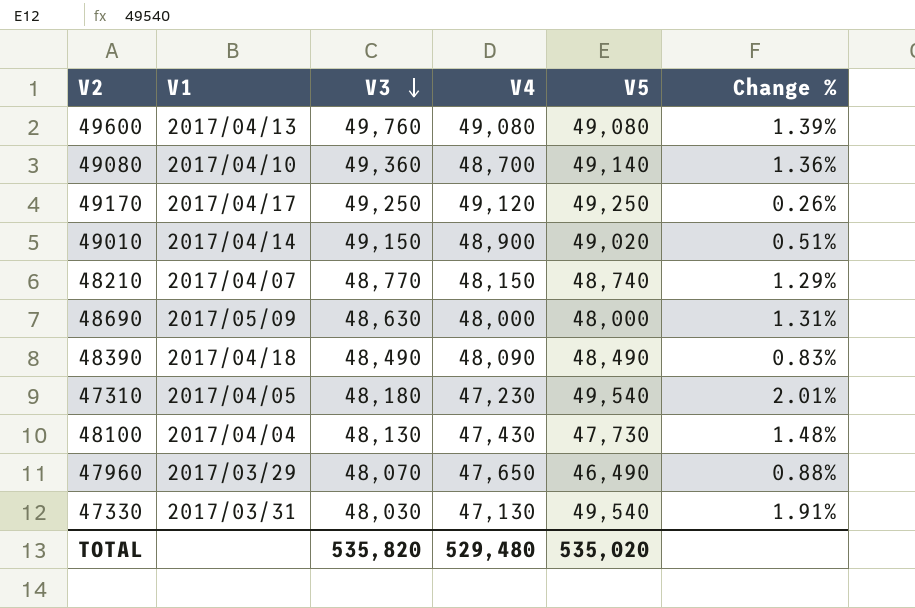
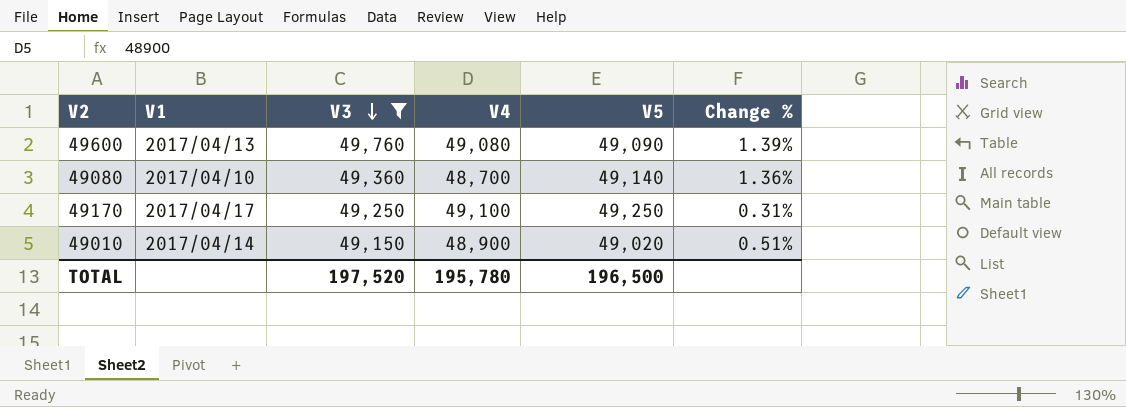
filter: none -> V3 >= 49,150
49600 | V5: 49,080 -> 49,090
49170 | V4: 49,120 -> 49,100
49170 | Change %: 0.26% -> 0.31%
TOTAL | V3: 535,820 -> 197,520
TOTAL | V4: 529,480 -> 195,780
TOTAL | V5: 535,020 -> 196,500

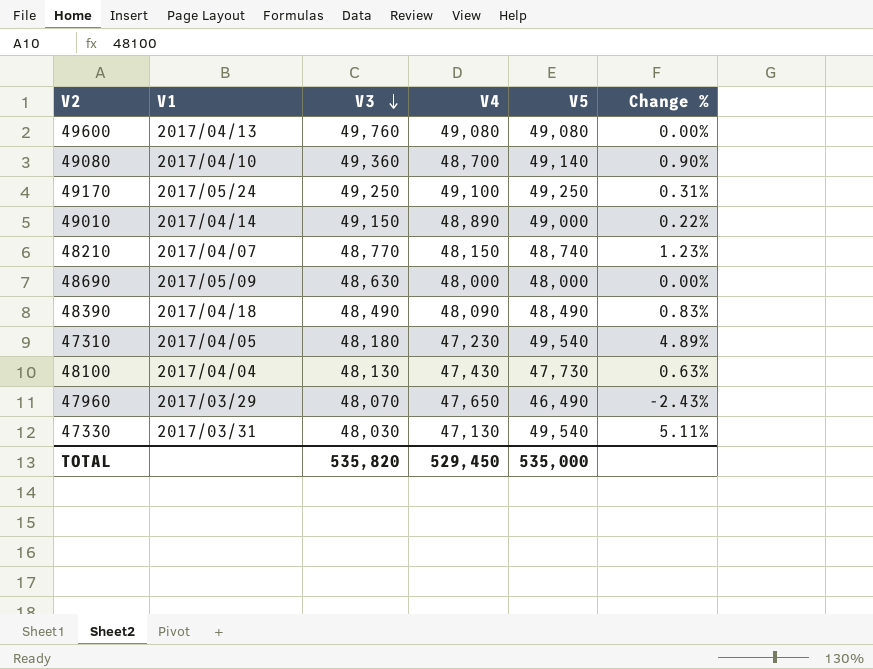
filter: V3 >= 49,150 -> none
column Change % | formula: ([V3] - [V4]) / [V4] -> ([V5] - [V4]) / [V4]
49600 | V5: 49,090 -> 49,080
49170 | V1: 2017/04/17 -> 2017/05/24
49010 | V4: 48,900 -> 48,890
49010 | V5: 49,020 -> 49,000
TOTAL | V3: 197,520 -> 535,820
TOTAL | V4: 195,780 -> 529,450
TOTAL | V5: 196,500 -> 535,000

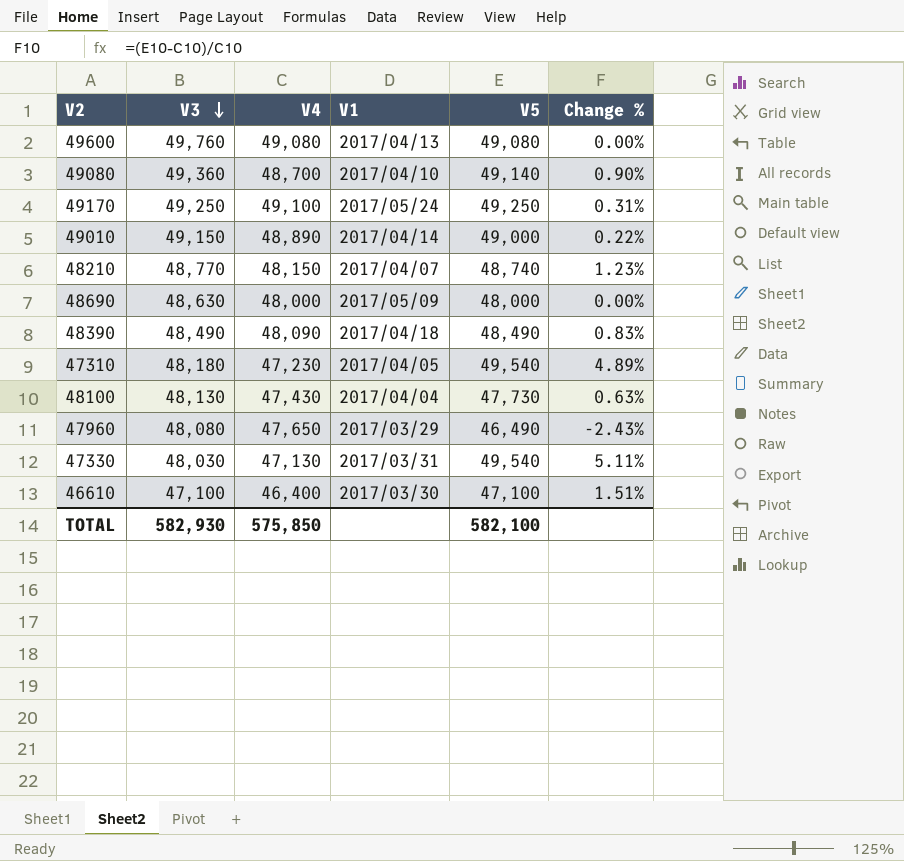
column V1 | position: 2 -> 4
47960 | V3: 48,070 -> 48,080
row 46610: none -> 47,100 | 46,400 | 2017/03/30 | 47,100 | 1.51%
TOTAL | V3: 535,820 -> 582,930
TOTAL | V4: 529,450 -> 575,850
TOTAL | V5: 535,000 -> 582,100

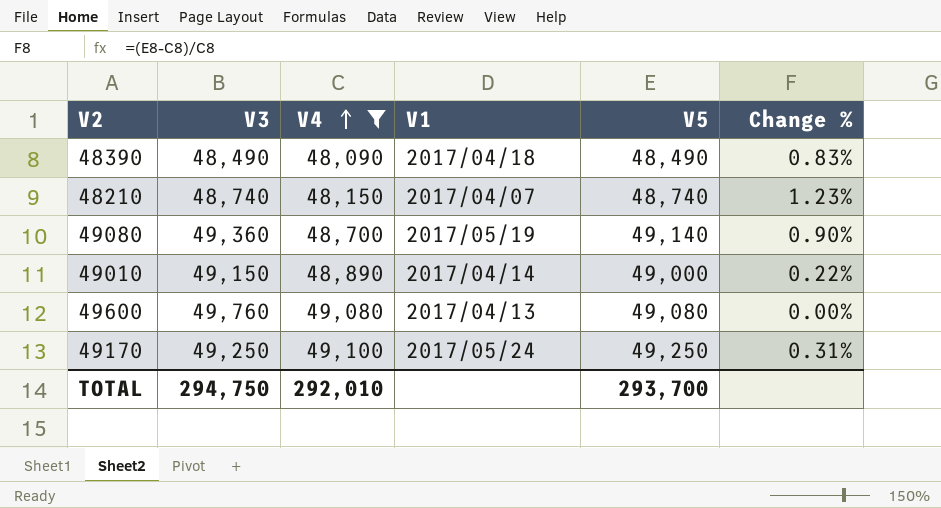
filter: none -> V4 >= 48,090
row order: V3 descending -> V4 ascending
48210 | V3: 48,770 -> 48,740
49080 | V1: 2017/04/10 -> 2017/05/19
TOTAL | V3: 582,930 -> 294,750
TOTAL | V4: 575,850 -> 292,010
TOTAL | V5: 582,100 -> 293,700

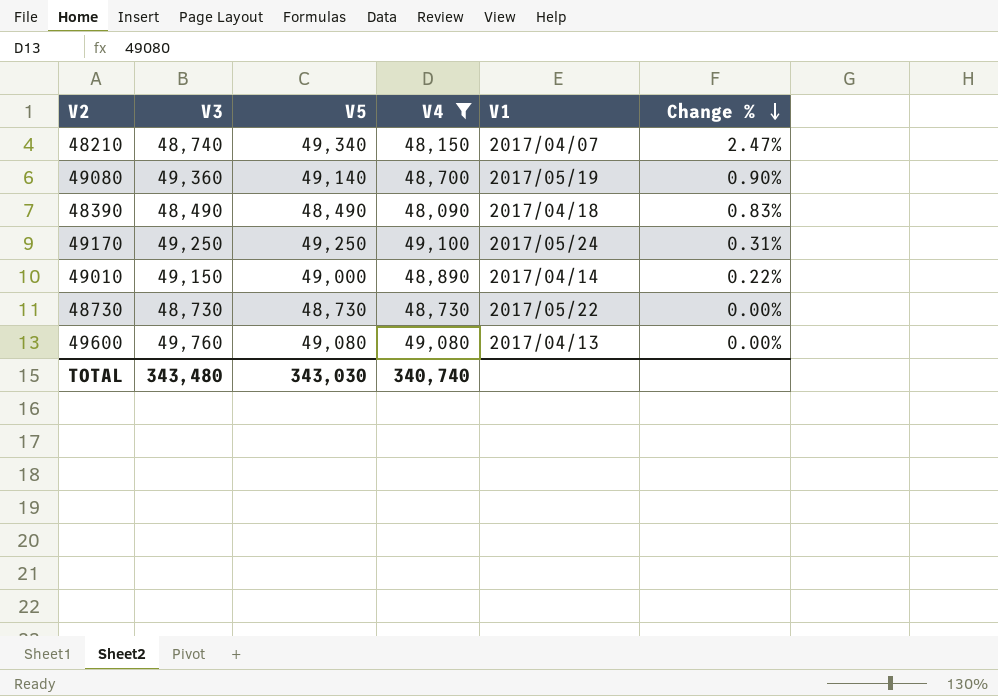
row order: V4 ascending -> Change % descending
column V5 | position: 5 -> 3
48210 | V5: 48,740 -> 49,340
48210 | Change %: 1.23% -> 2.47%
row 48730: none -> 48,730 | 48,730 | 48,730 | 2017/05/22 | 0.00%
TOTAL | V3: 294,750 -> 343,480
TOTAL | V5: 293,700 -> 343,030
TOTAL | V4: 292,010 -> 340,740

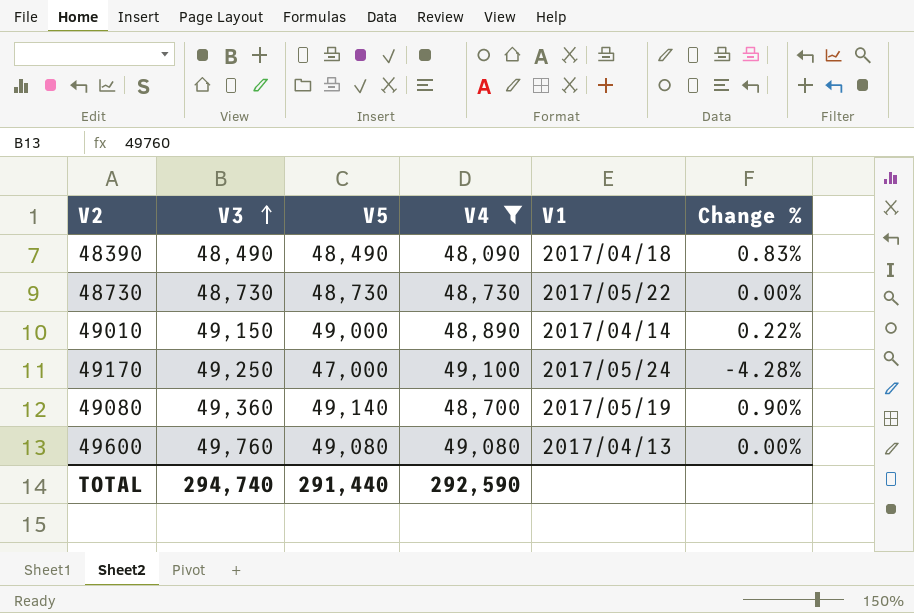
row order: Change % descending -> V3 ascending
row 48210: 48,740 | 49,340 | 48,150 | 2017/04/07 | 2.47% -> none
49170 | V5: 49,250 -> 47,000
49170 | Change %: 0.31% -> -4.28%
TOTAL | V3: 343,480 -> 294,740
TOTAL | V5: 343,030 -> 291,440
TOTAL | V4: 340,740 -> 292,590

